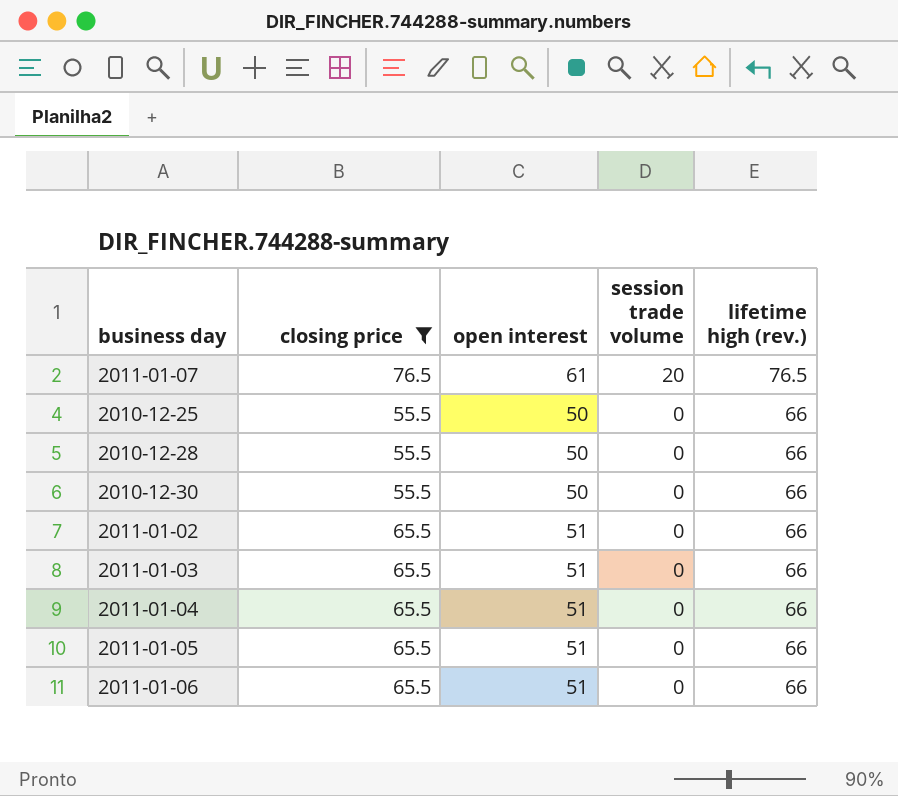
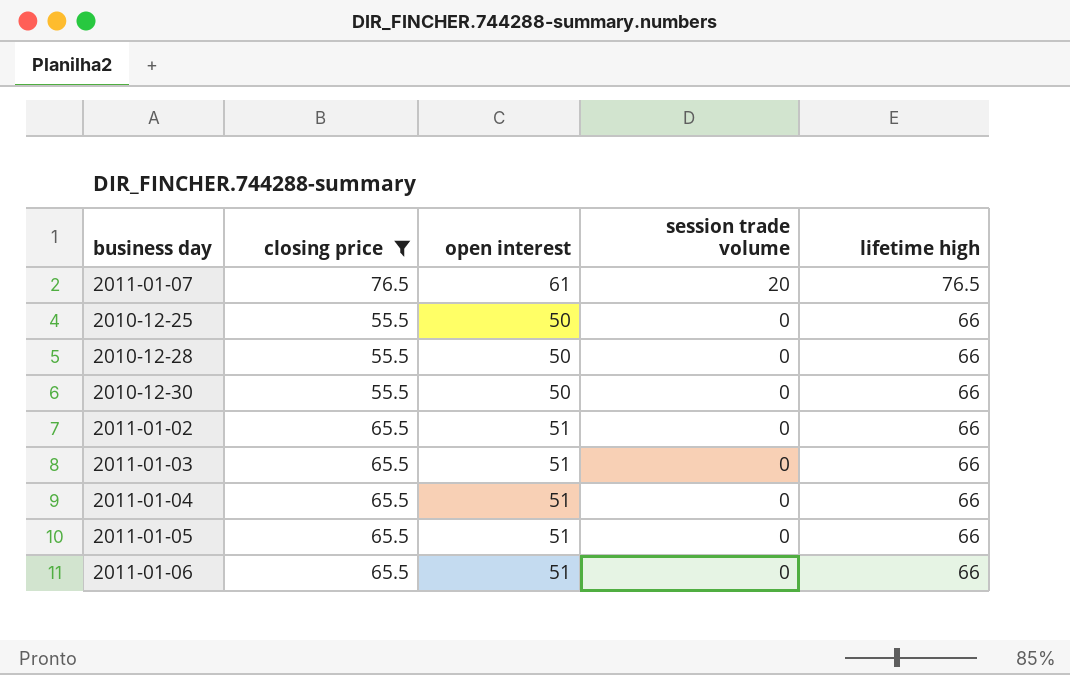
column name: lifetime high (rev.) -> lifetime high

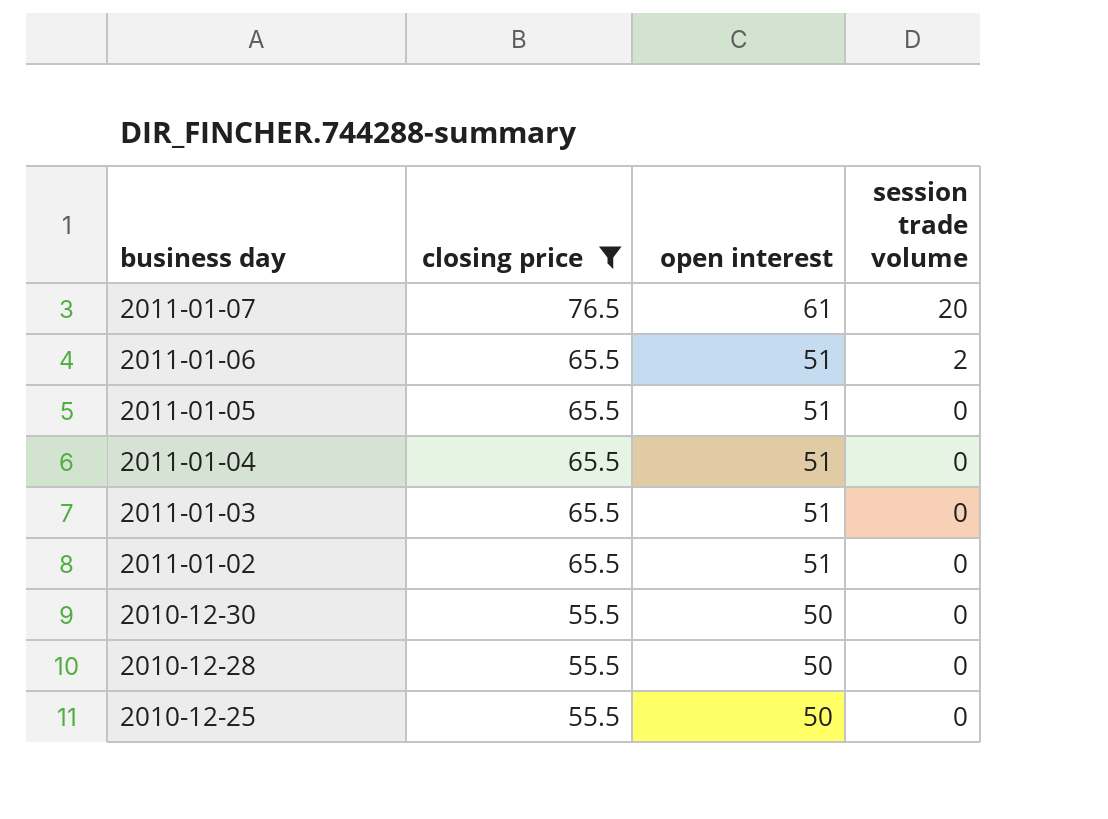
row order: session trade volume descending -> business day descending
column lifetime high | position: 5 -> none
2011-01-06 | session trade volume: 0 -> 2

